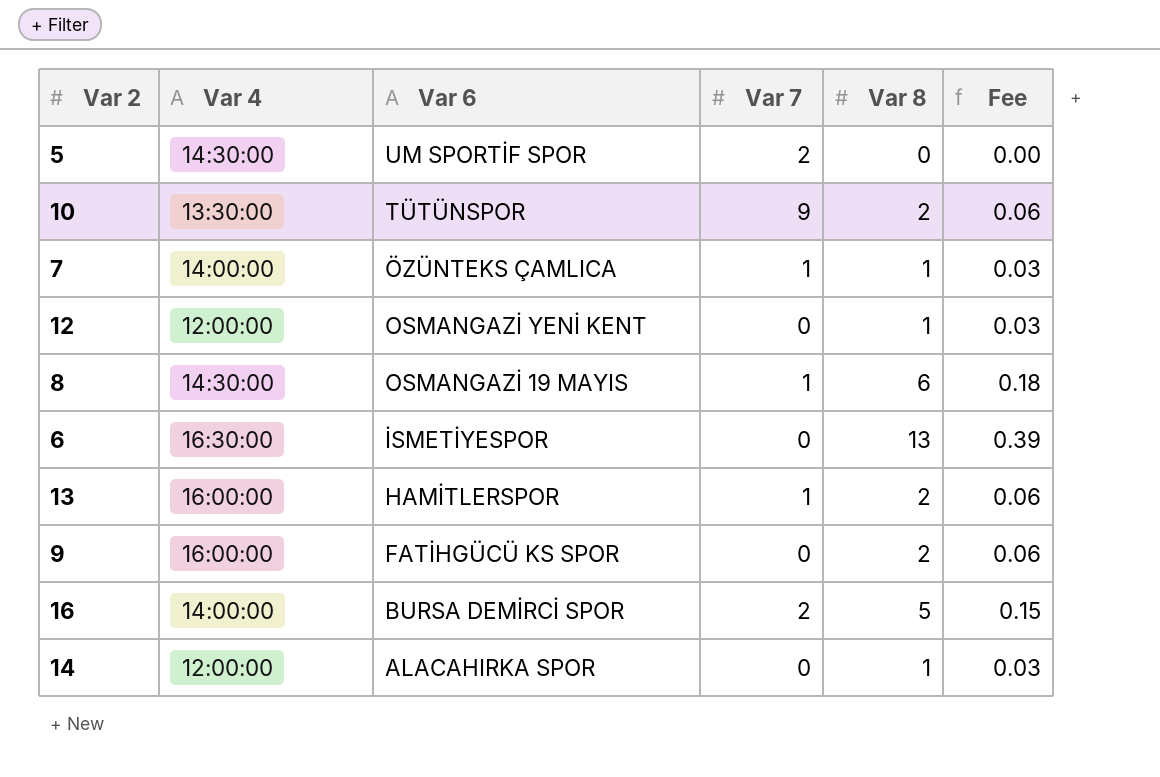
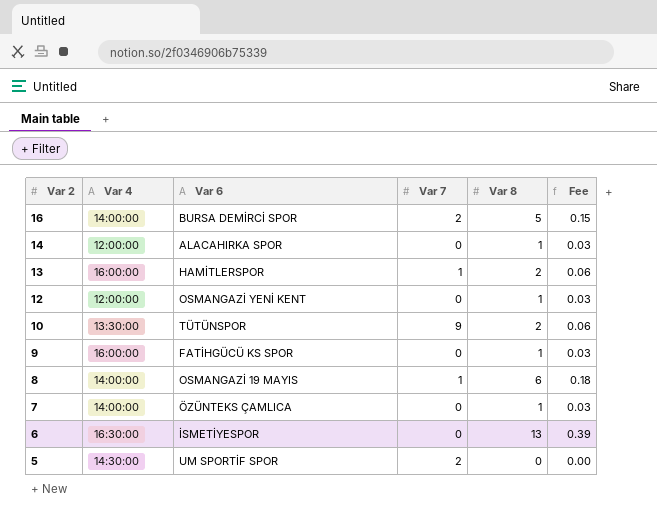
row order: Var 6 descending -> Var 2 descending
9 | Var 8: 2 -> 1
9 | Fee: 0.06 -> 0.03
8 | Var 4: 14:30:00 -> 14:00:00
7 | Var 7: 1 -> 0

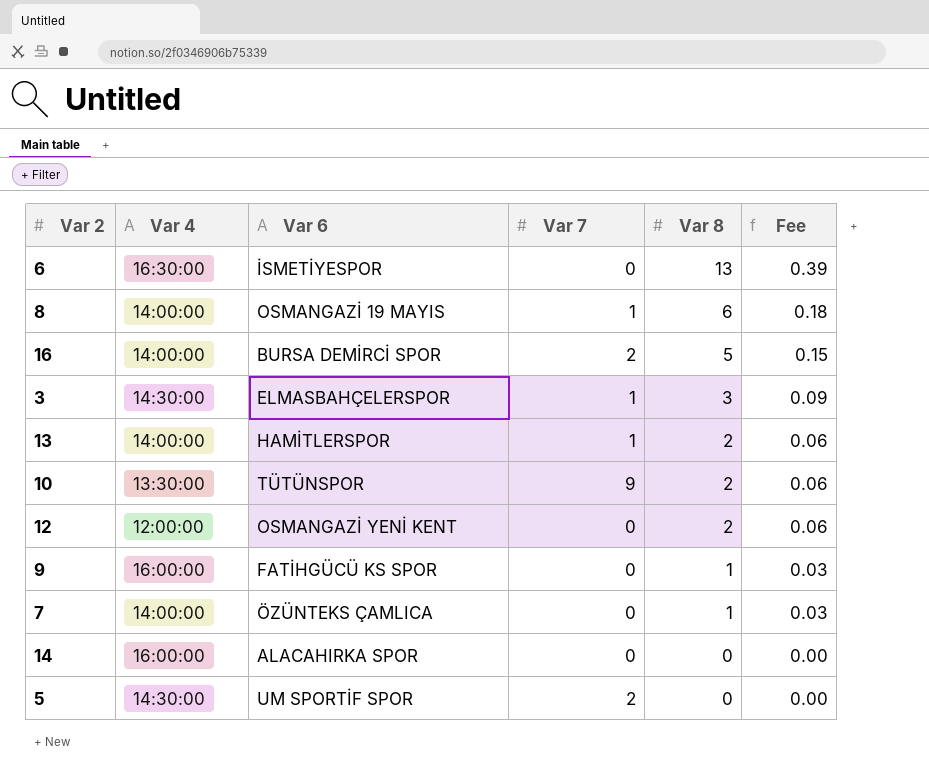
row order: Var 2 descending -> Var 8 descending
row 3: none -> 14:30:00 | ELMASBAHÇELERSPOR | 1 | 3 | 0.09
13 | Var 4: 16:00:00 -> 14:00:00
12 | Var 8: 1 -> 2
12 | Fee: 0.03 -> 0.06
14 | Var 4: 12:00:00 -> 16:00:00
14 | Var 8: 1 -> 0
14 | Fee: 0.03 -> 0.00

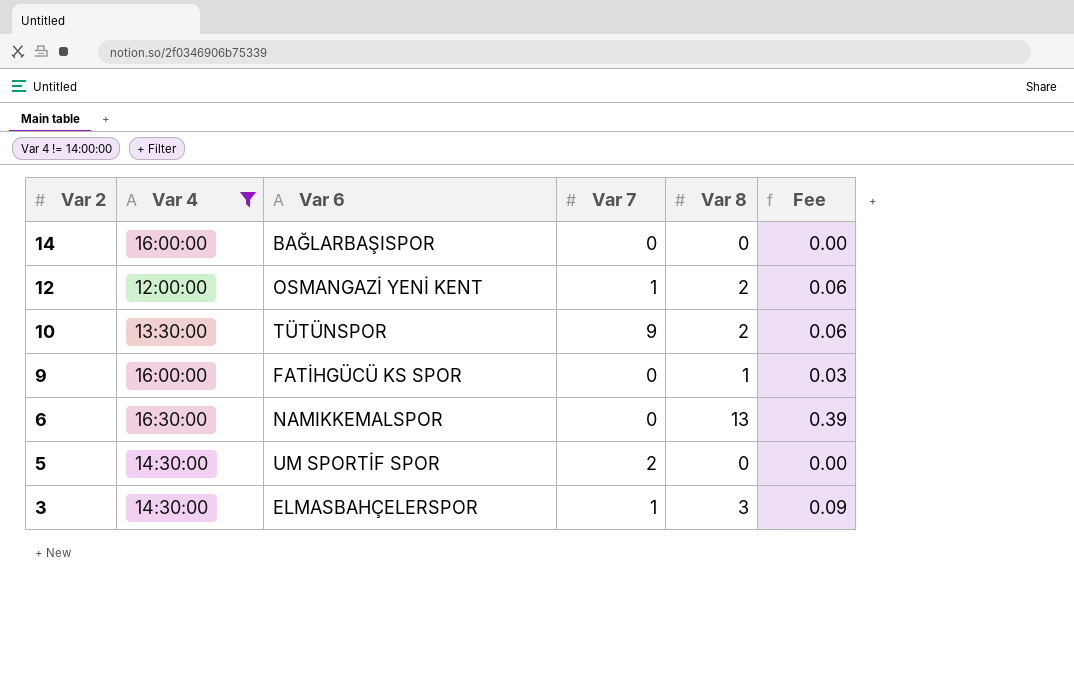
filter: none -> Var 4 != 14:00:00
row order: Var 8 descending -> Var 2 descending
14 | Var 6: ALACAHIRKA SPOR -> BAĞLARBAŞISPOR
12 | Var 7: 0 -> 1
6 | Var 6: İSMETİYESPOR -> NAMIKKEMALSPOR

